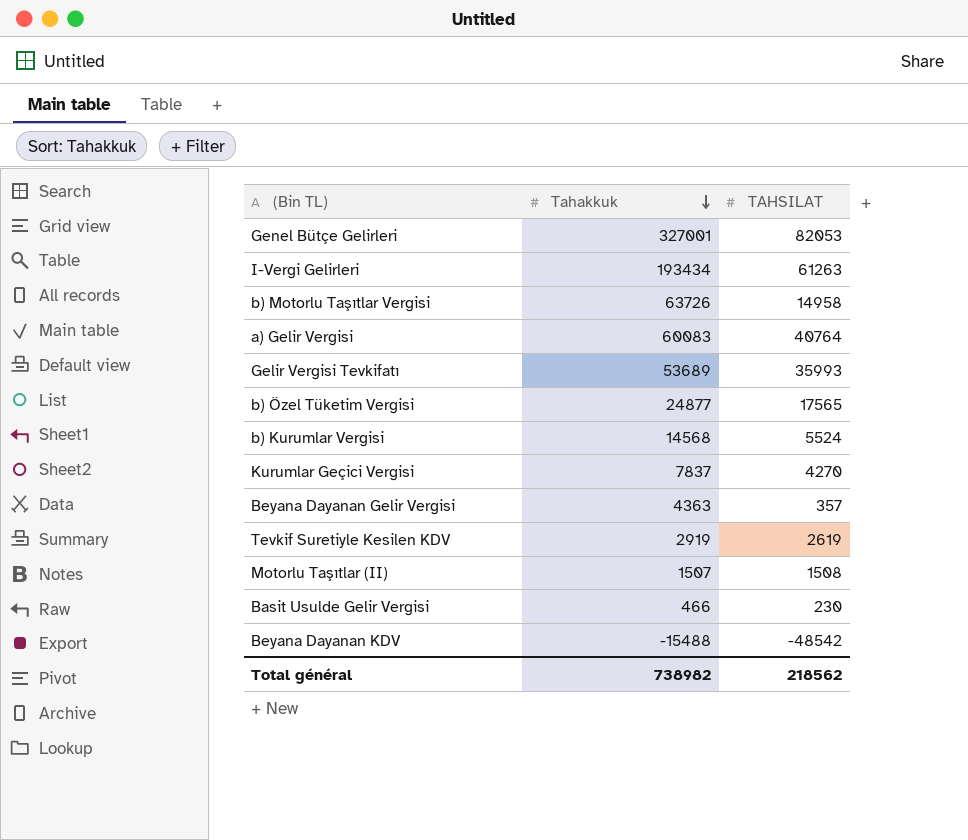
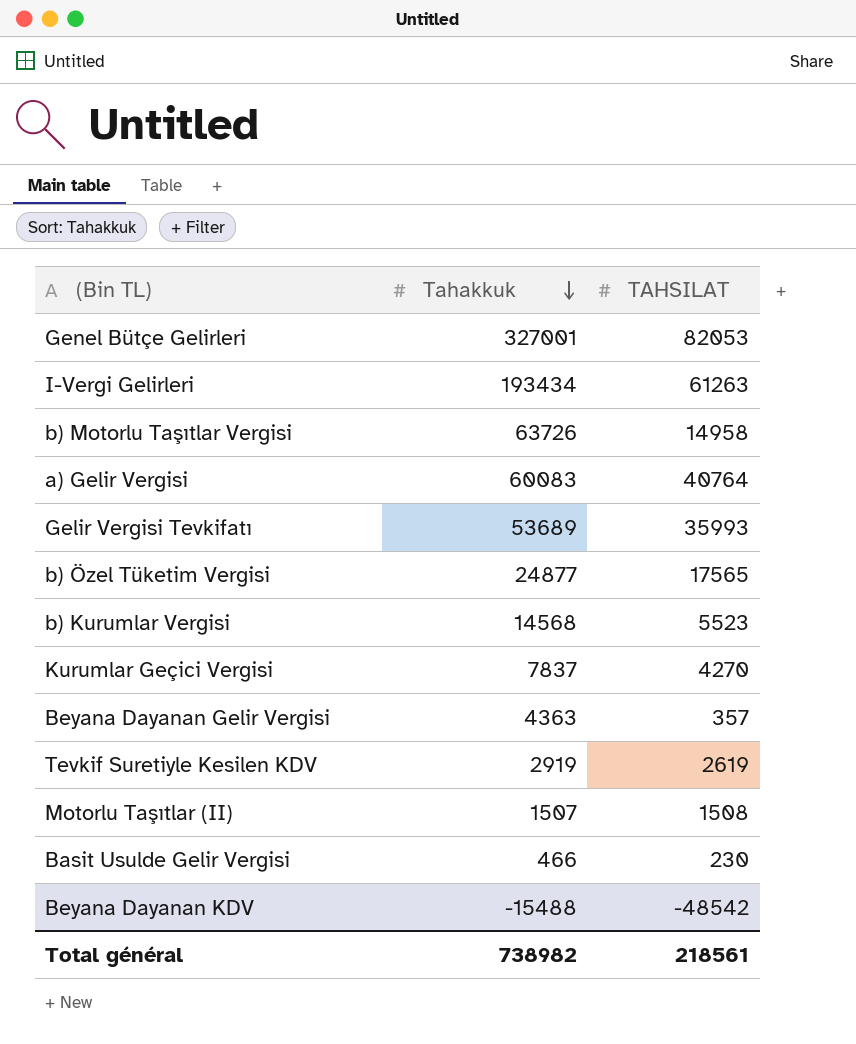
b) Kurumlar Vergisi | TAHSILAT: 5524 -> 5523
Total général | TAHSILAT: 218562 -> 218561

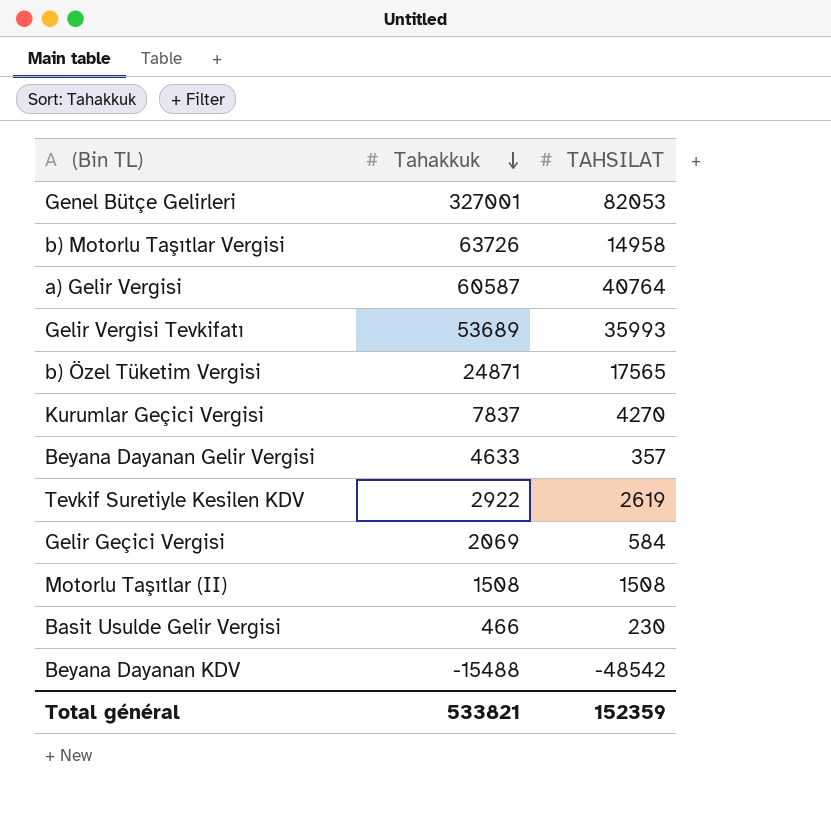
row I-Vergi Gelirleri: 193434 | 61263 -> none
row b) Kurumlar Vergisi: 14568 | 5523 -> none
a) Gelir Vergisi | Tahakkuk: 60083 -> 60587
b) Özel Tüketim Vergisi | Tahakkuk: 24877 -> 24871
Beyana Dayanan Gelir Vergisi | Tahakkuk: 4363 -> 4633
Tevkif Suretiyle Kesilen KDV | Tahakkuk: 2919 -> 2922
row Gelir Geçici Vergisi: none -> 2069 | 584
Motorlu Taşıtlar (II) | Tahakkuk: 1507 -> 1508
Total général | Tahakkuk: 738982 -> 533821
Total général | TAHSILAT: 218561 -> 152359

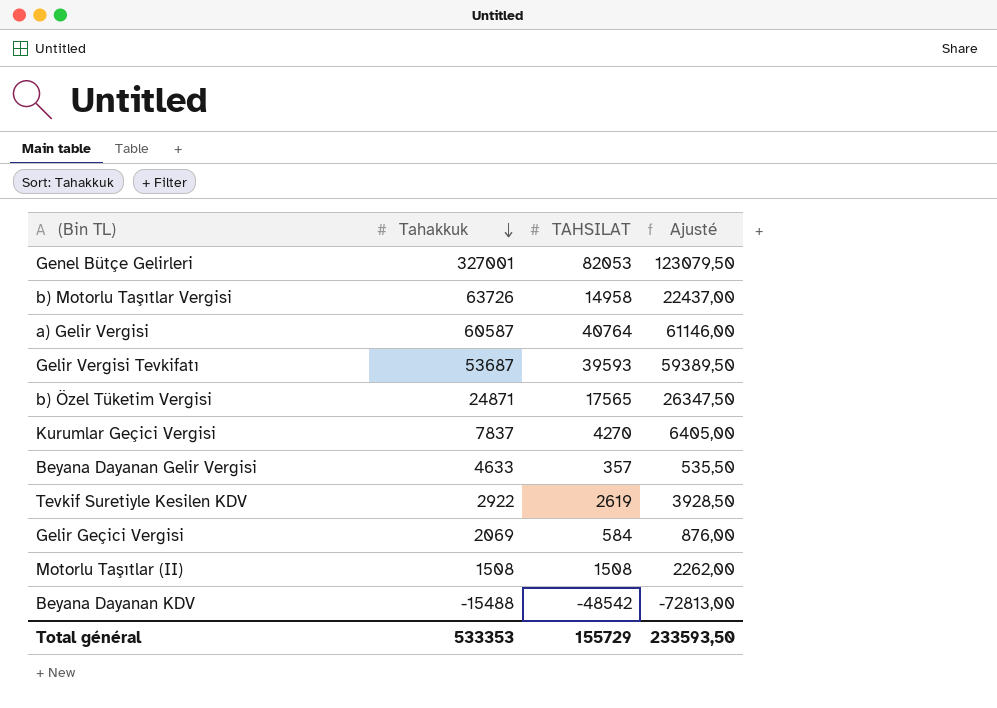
column Ajusté | formula: none -> [TAHSILAT] * 1,5
row Basit Usulde Gelir Vergisi: 466 | 230 -> none
Gelir Vergisi Tevkifatı | Tahakkuk: 53689 -> 53687
Gelir Vergisi Tevkifatı | TAHSILAT: 35993 -> 39593
Total général | Tahakkuk: 533821 -> 533353
Total général | TAHSILAT: 152359 -> 155729

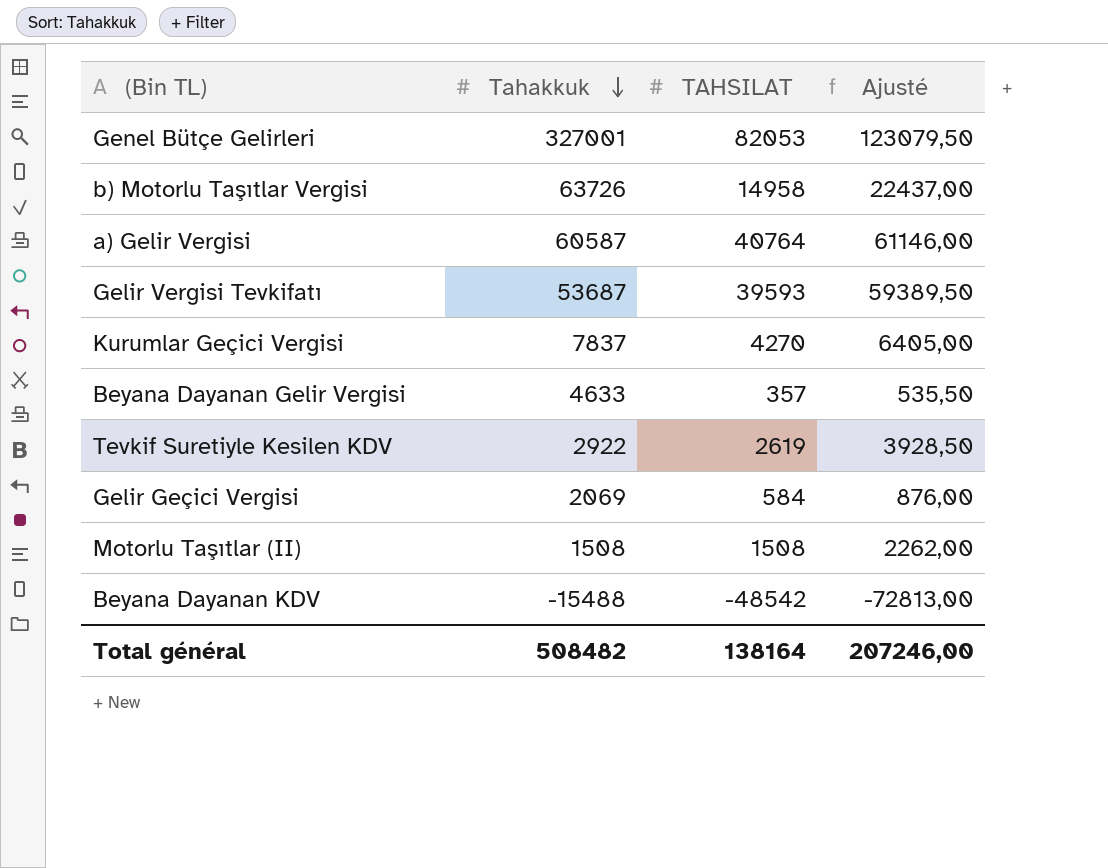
row b) Özel Tüketim Vergisi: 24871 | 17565 | 26347,50 -> none
Total général | Tahakkuk: 533353 -> 508482
Total général | TAHSILAT: 155729 -> 138164
Total général | Ajusté: 233593,50 -> 207246,00

